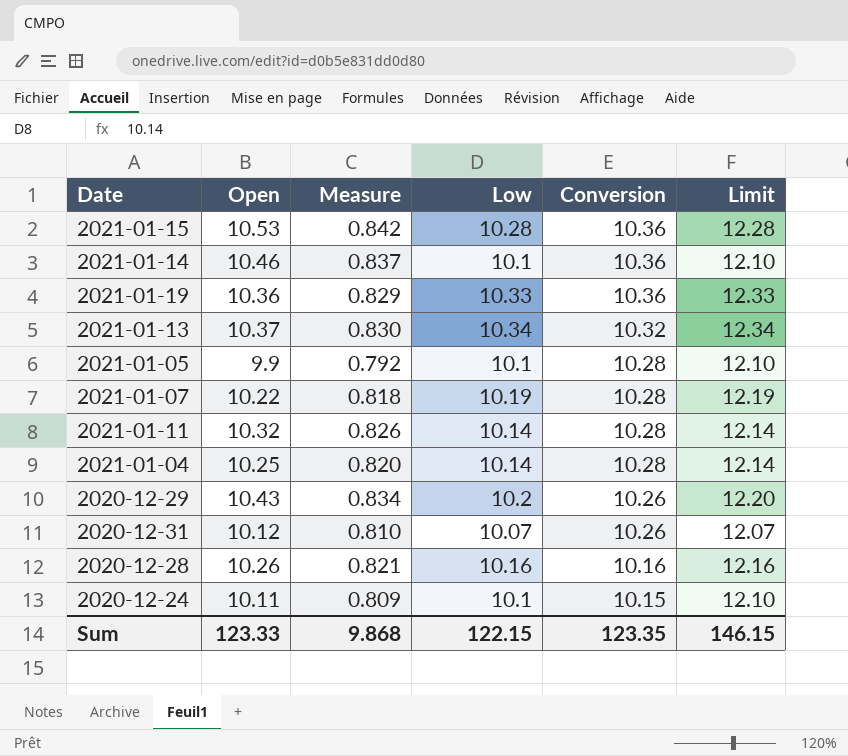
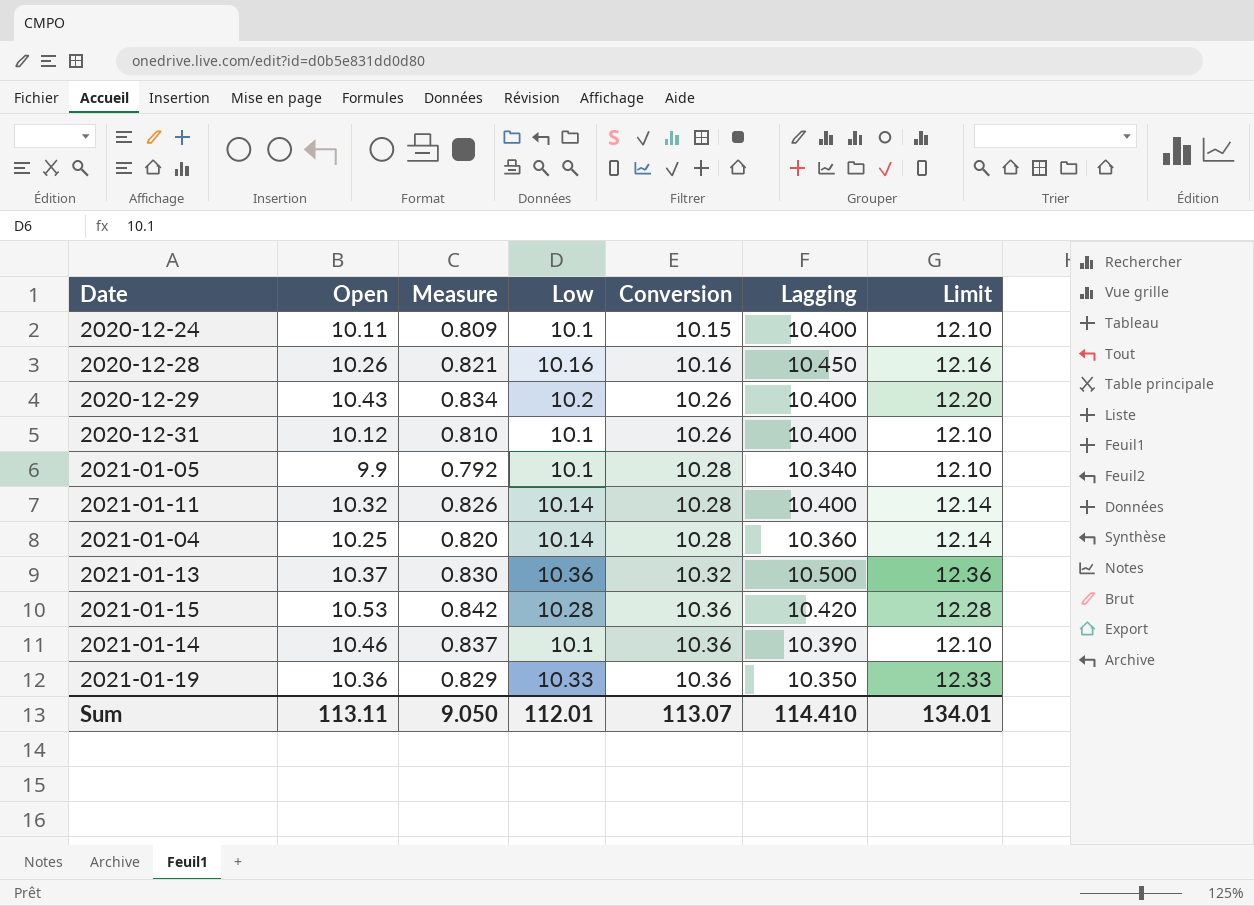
row order: Conversion descending -> Conversion ascending
column Lagging | position: none -> 6
row 2021-01-07: 10.22 | 0.818 | 10.19 | 10.28 | 12.19 -> none
2020-12-31 | Low: 10.07 -> 10.1
2020-12-31 | Limit: 12.07 -> 12.10
2021-01-13 | Low: 10.34 -> 10.36
2021-01-13 | Limit: 12.34 -> 12.36
Sum | Open: 123.33 -> 113.11
Sum | Measure: 9.868 -> 9.050
Sum | Low: 122.15 -> 112.01
Sum | Conversion: 123.35 -> 113.07
Sum | Limit: 146.15 -> 134.01

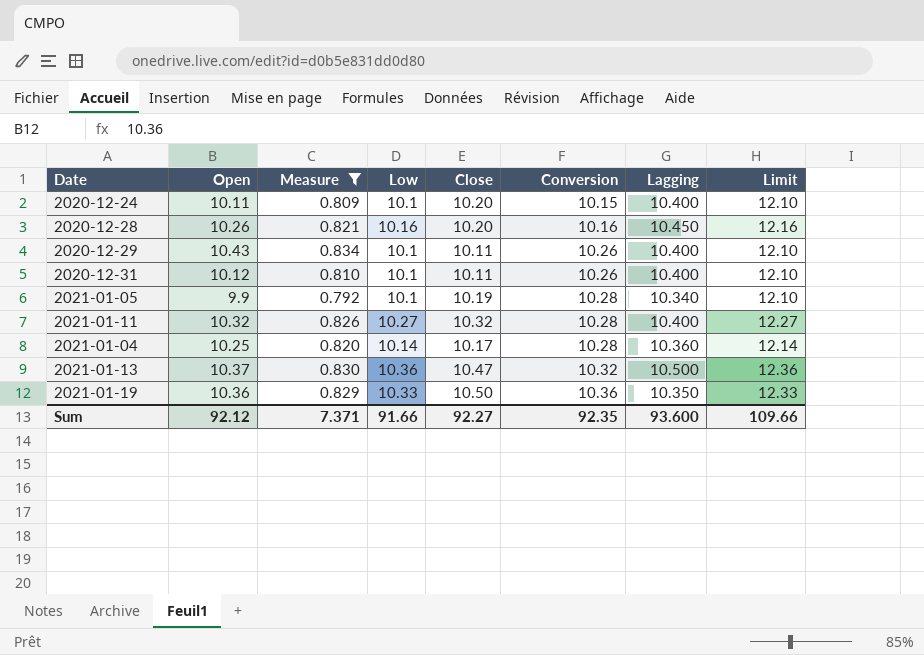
filter: none -> Measure <= 0.834
column Close | position: none -> 5
2020-12-29 | Low: 10.2 -> 10.1
2020-12-29 | Limit: 12.20 -> 12.10
2021-01-11 | Low: 10.14 -> 10.27
2021-01-11 | Limit: 12.14 -> 12.27
Sum | Open: 113.11 -> 92.12
Sum | Measure: 9.050 -> 7.371
Sum | Low: 112.01 -> 91.66
Sum | Conversion: 113.07 -> 92.35
Sum | Lagging: 114.410 -> 93.600
Sum | Limit: 134.01 -> 109.66

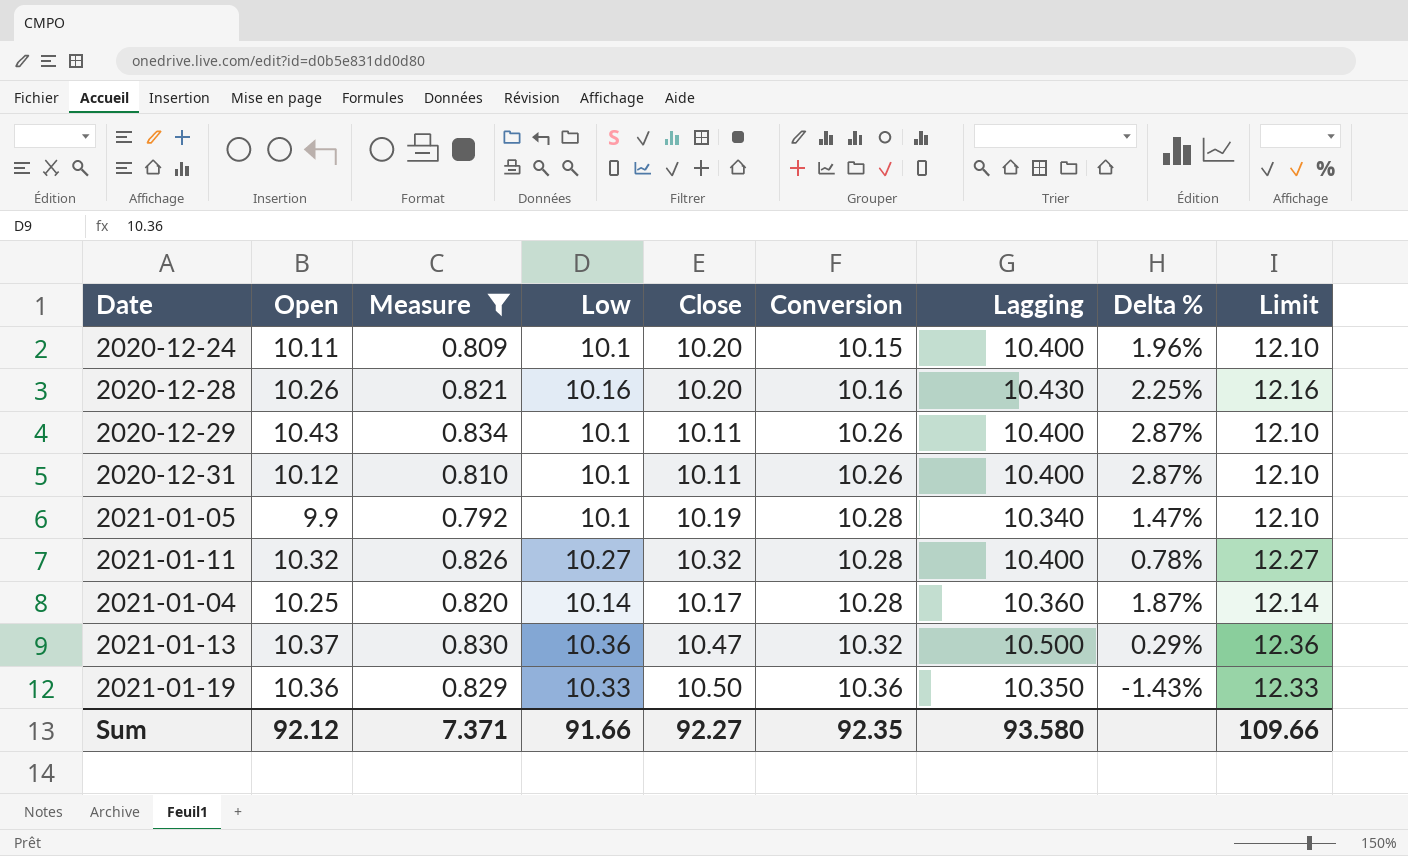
column Delta % | formula: none -> ([Lagging] - [Close]) / [Close]
2020-12-28 | Lagging: 10.450 -> 10.430
Sum | Lagging: 93.600 -> 93.580

